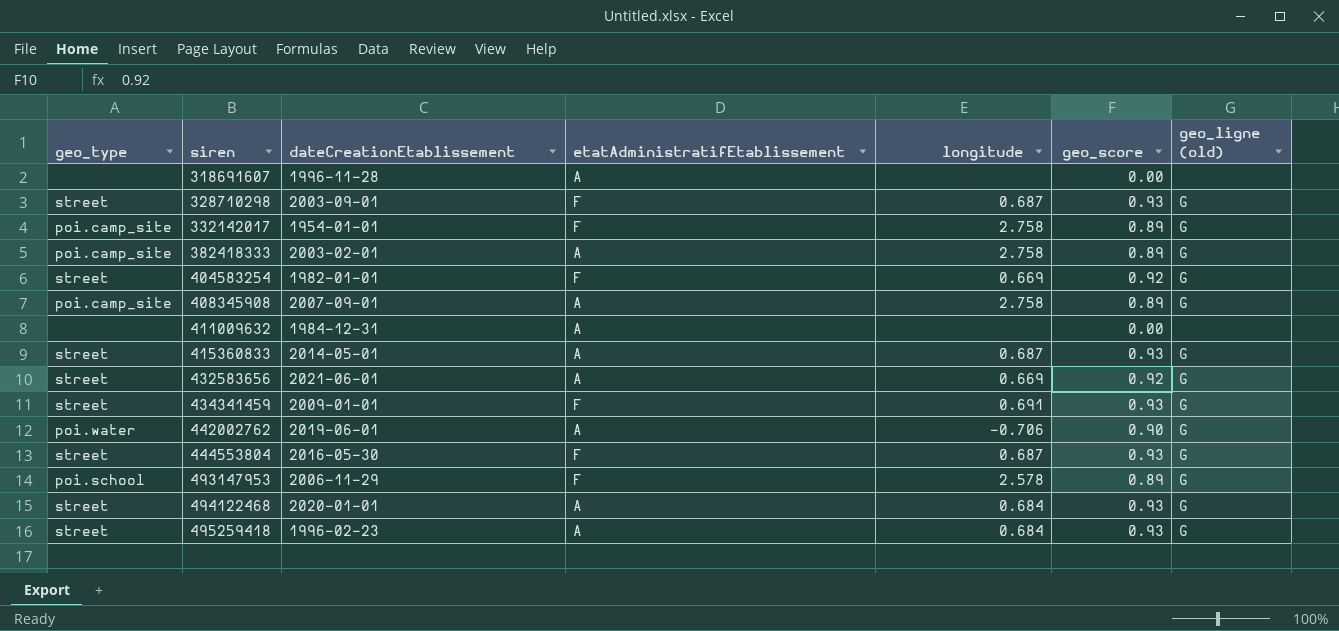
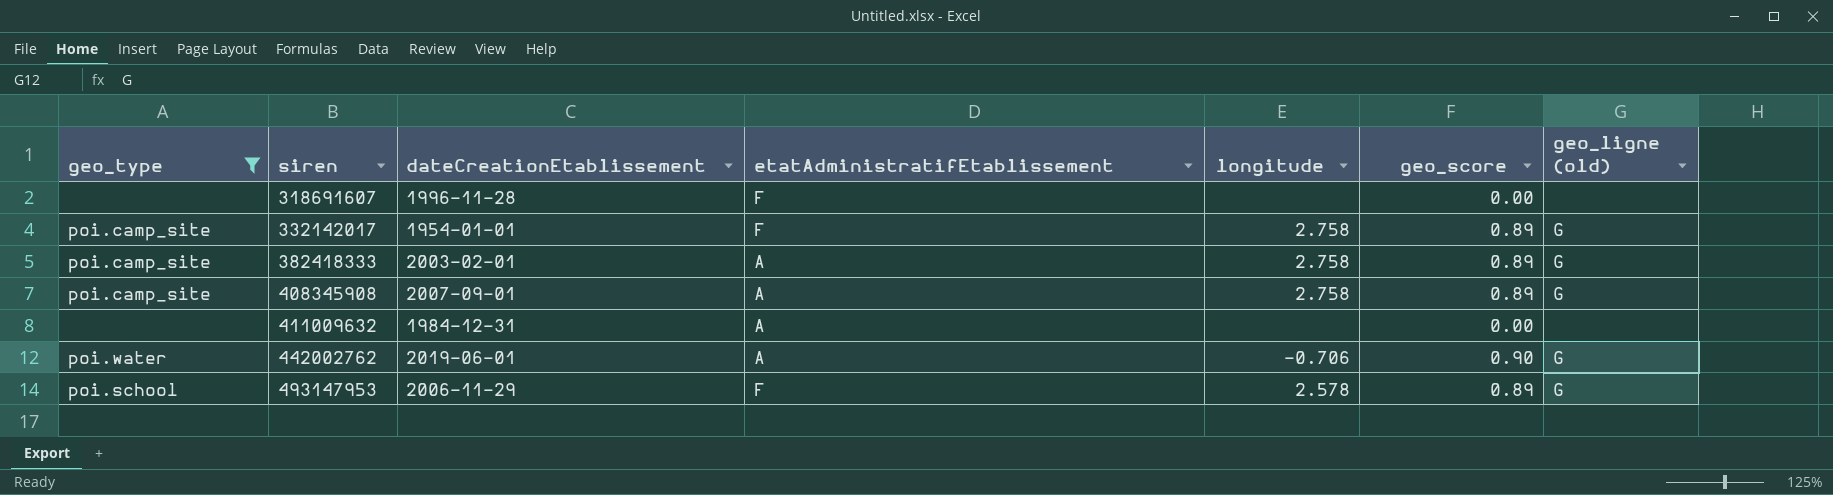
filter: none -> geo_type != street
318691607 | etatAdministratifEtablissement: A -> F

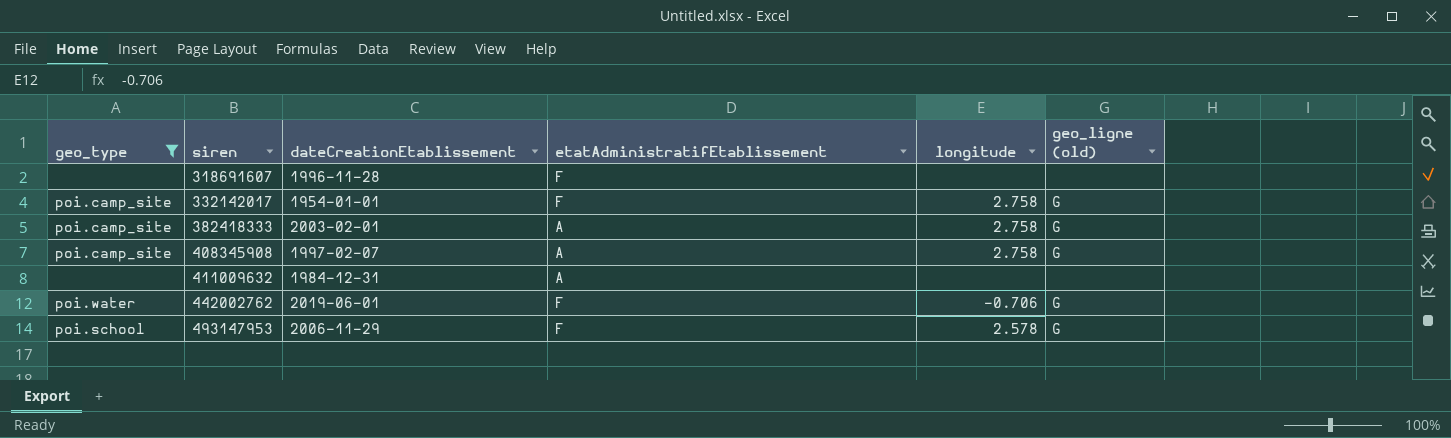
column geo_score | position: 6 -> none
408345908 | dateCreationEtablissement: 2007-09-01 -> 1997-02-07
442002762 | etatAdministratifEtablissement: A -> F

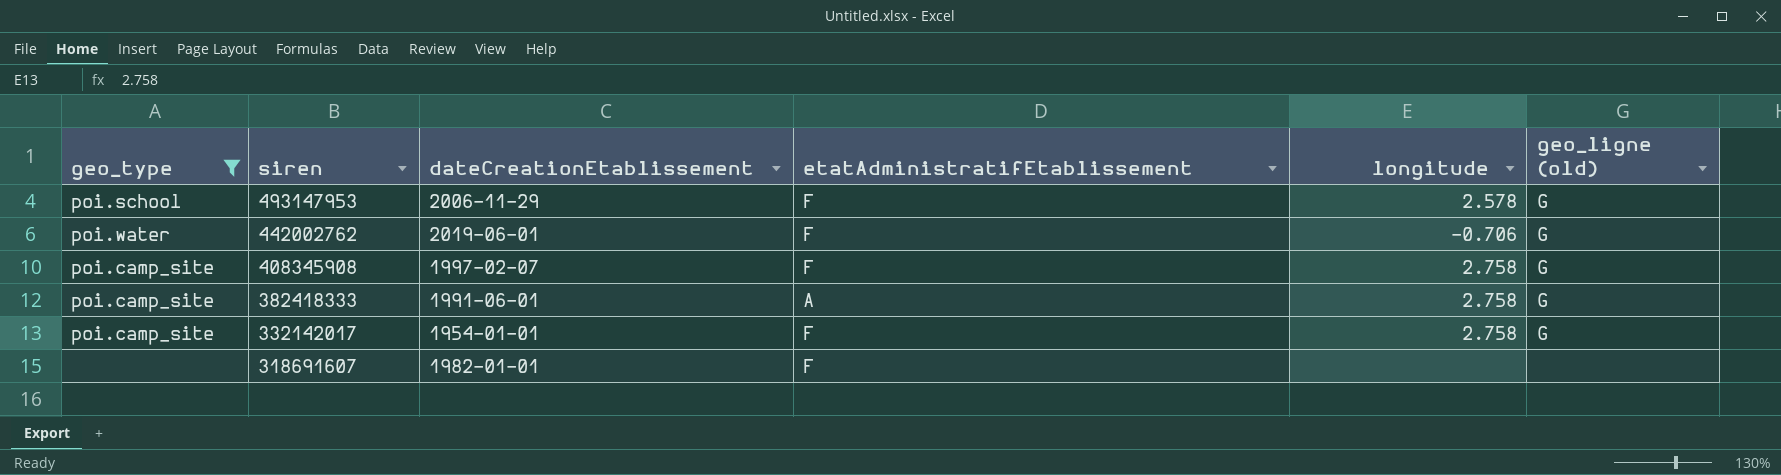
row order: siren ascending -> siren descending
row 411009632: none | 1984-12-31 | A | none | none -> none
408345908 | etatAdministratifEtablissement: A -> F
382418333 | dateCreationEtablissement: 2003-02-01 -> 1991-06-01
318691607 | dateCreationEtablissement: 1996-11-28 -> 1982-01-01

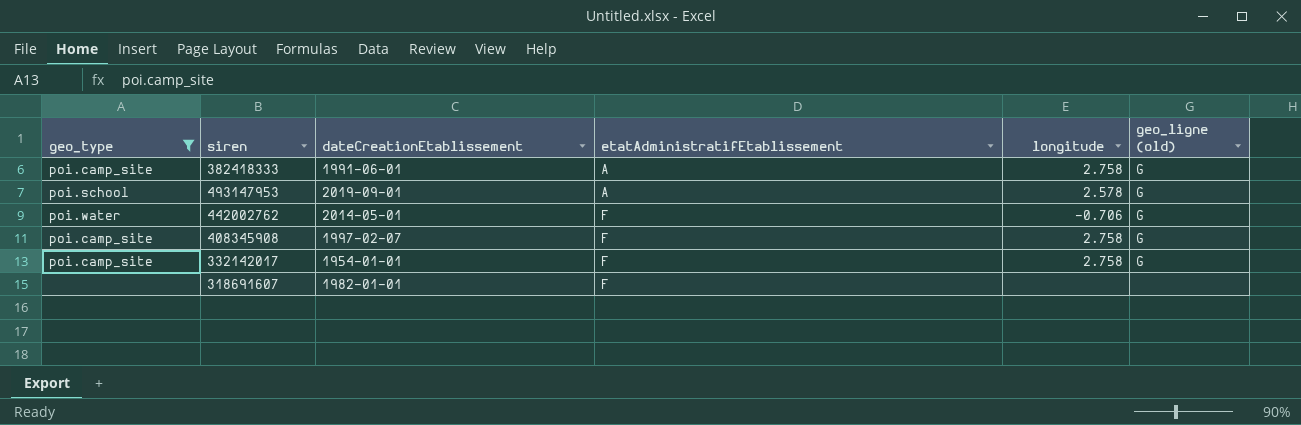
row order: siren descending -> etatAdministratifEtablissement ascending
493147953 | dateCreationEtablissement: 2006-11-29 -> 2019-09-01
493147953 | etatAdministratifEtablissement: F -> A
442002762 | dateCreationEtablissement: 2019-06-01 -> 2014-05-01

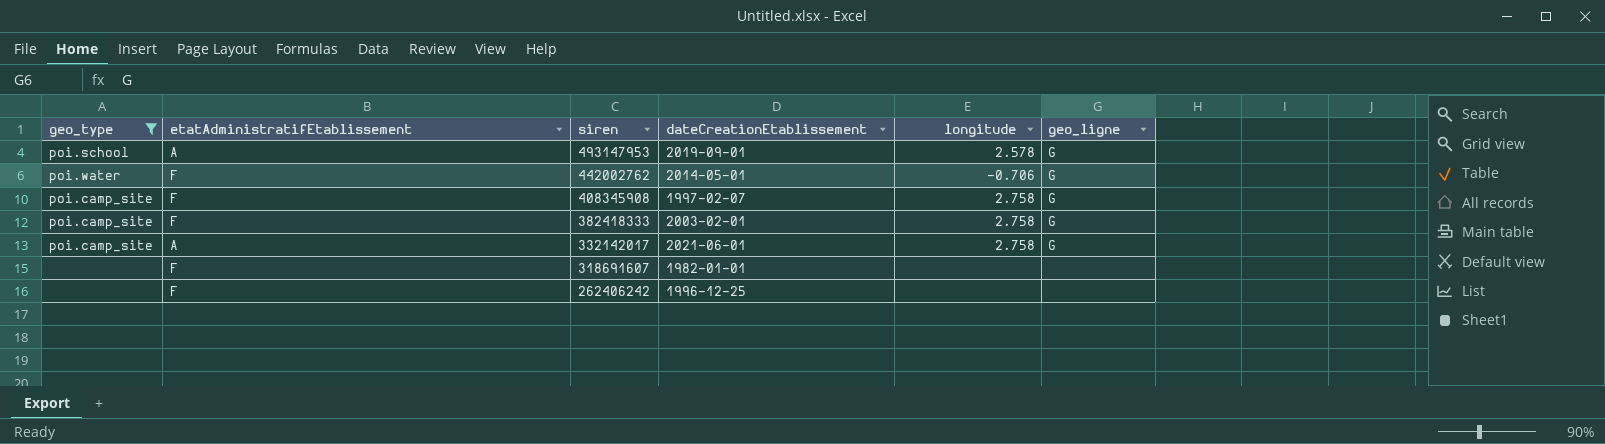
row order: etatAdministratifEtablissement ascending -> siren descending
column etatAdministratifEtablissement | position: 4 -> 2
column name: geo_ligne (old) -> geo_ligne
382418333 | etatAdministratifEtablissement: A -> F
382418333 | dateCreationEtablissement: 1991-06-01 -> 2003-02-01
332142017 | etatAdministratifEtablissement: F -> A
332142017 | dateCreationEtablissement: 1954-01-01 -> 2021-06-01
row 262406242: none -> none | F | 1996-12-25 | none | none

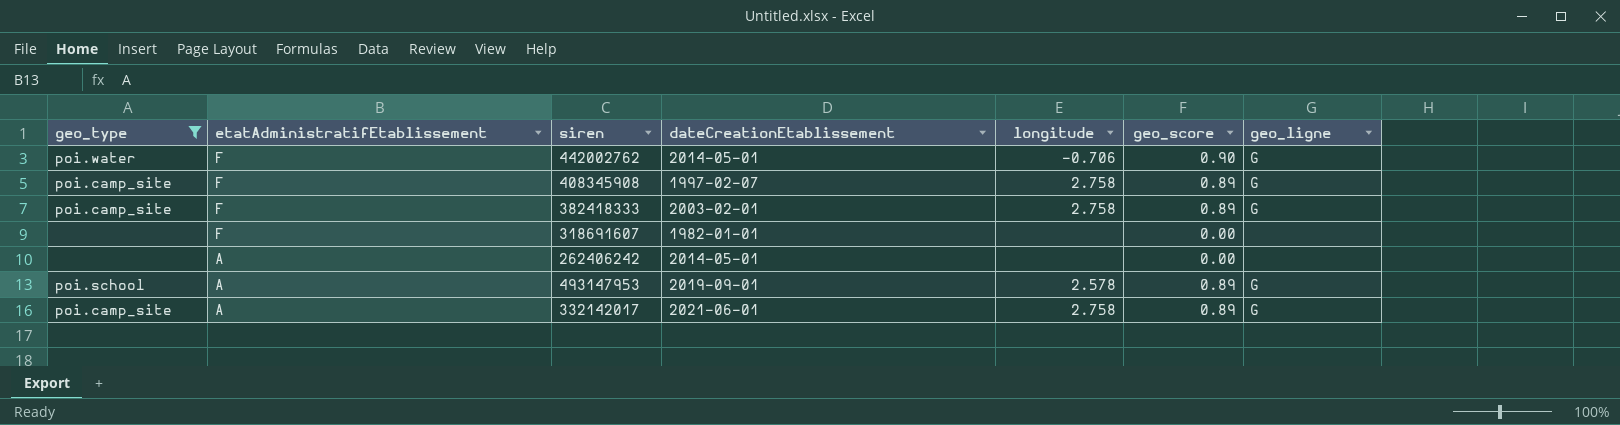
row order: siren descending -> etatAdministratifEtablissement descending
column geo_score | position: none -> 6
262406242 | etatAdministratifEtablissement: F -> A
262406242 | dateCreationEtablissement: 1996-12-25 -> 2014-05-01

